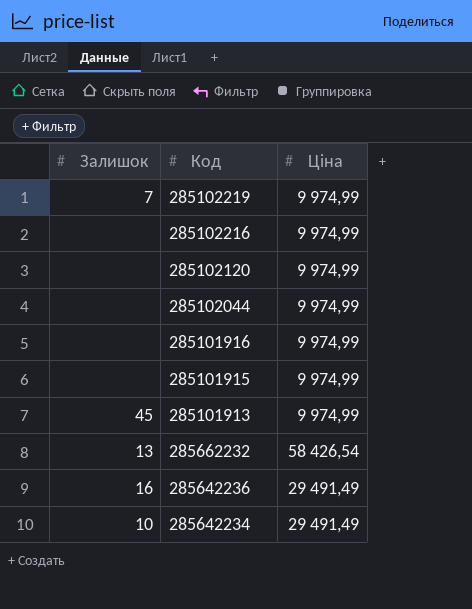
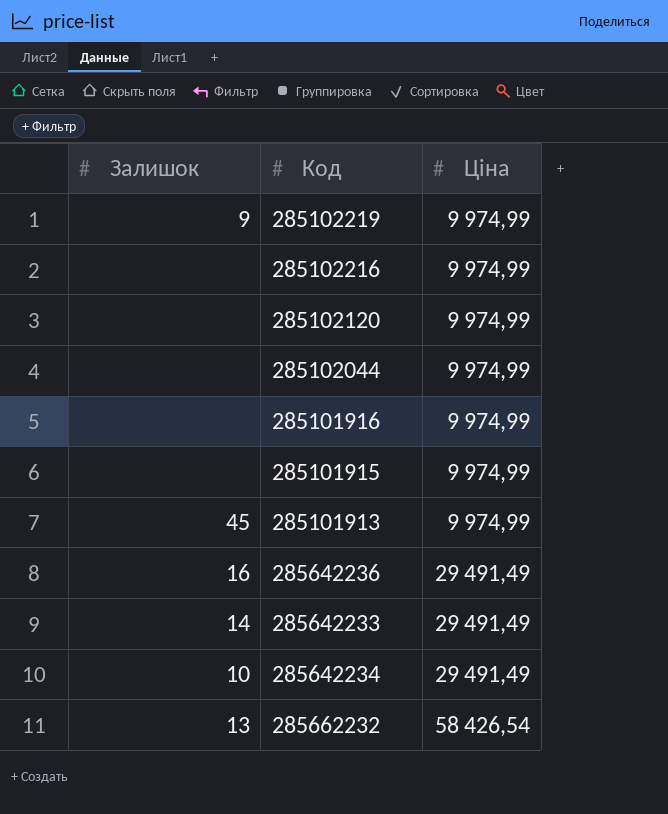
row order: none -> Ціна ascending
285102219 | Залишок: 7 -> 9
row 285642233: none -> 14 | 29 491,49

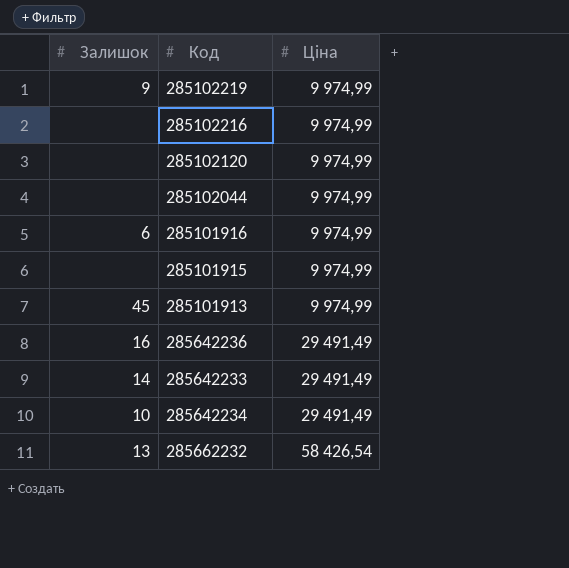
285101916 | Залишок: none -> 6

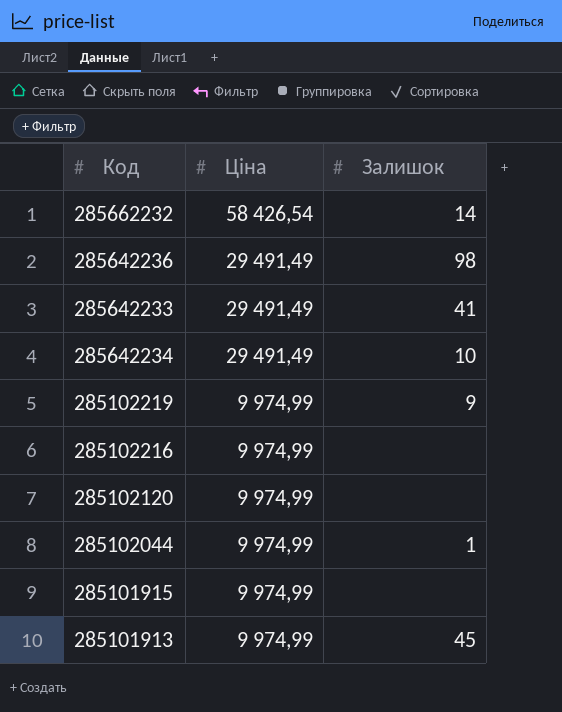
row order: Ціна ascending -> Ціна descending
column Залишок | position: 1 -> 3
row 285101916: 6 | 9 974,99 -> none
285662232 | Залишок: 13 -> 14
285642236 | Залишок: 16 -> 98
285642233 | Залишок: 14 -> 41
285102044 | Залишок: none -> 1

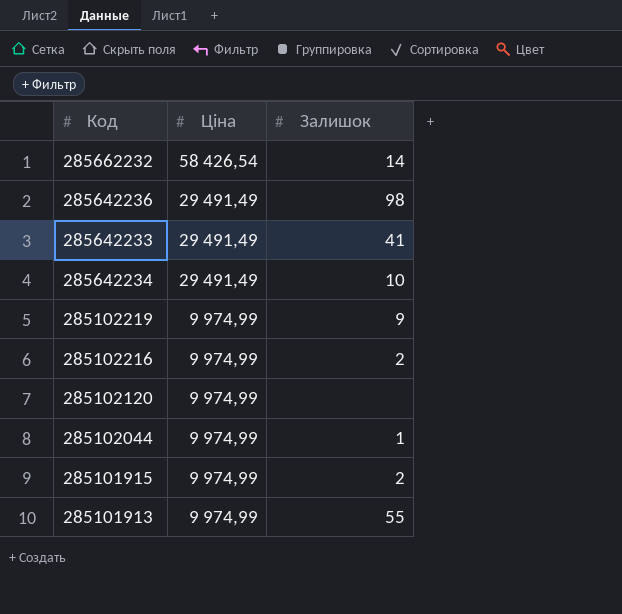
285102216 | Залишок: none -> 2
285101915 | Залишок: none -> 2
285101913 | Залишок: 45 -> 55

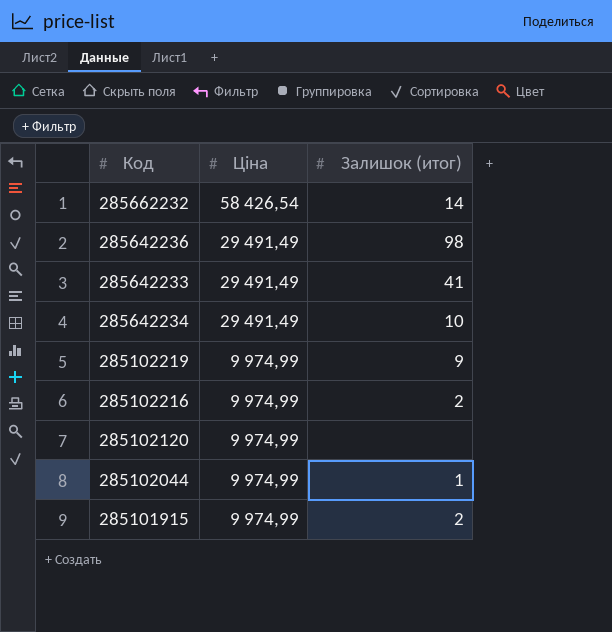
column name: Залишок -> Залишок (итог)
row 285101913: 9 974,99 | 55 -> none

